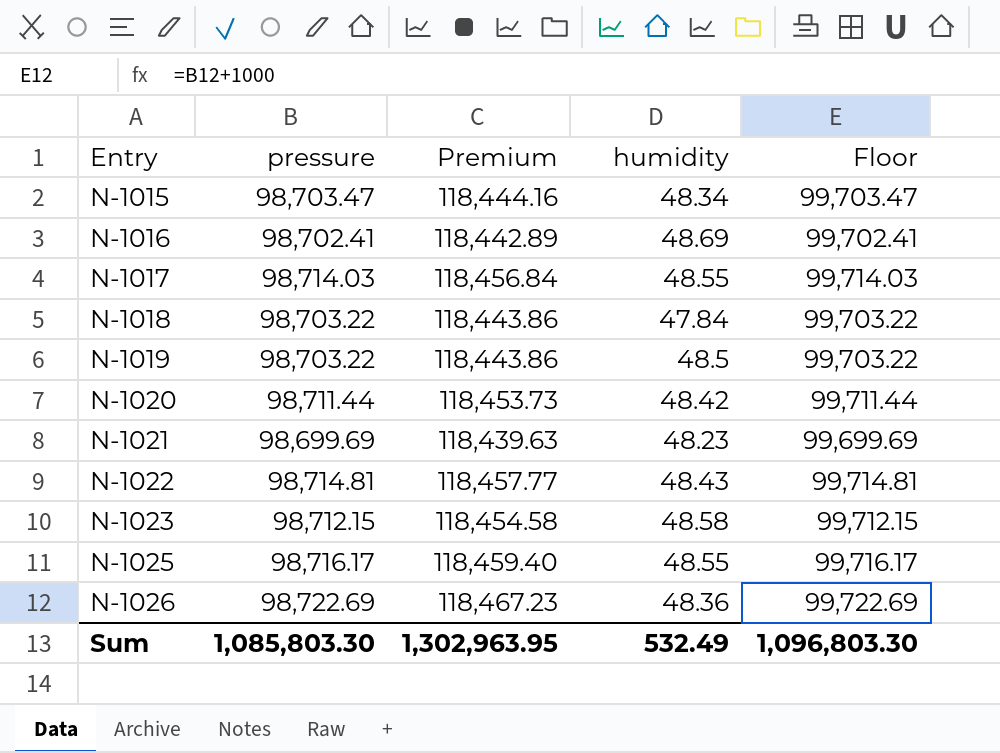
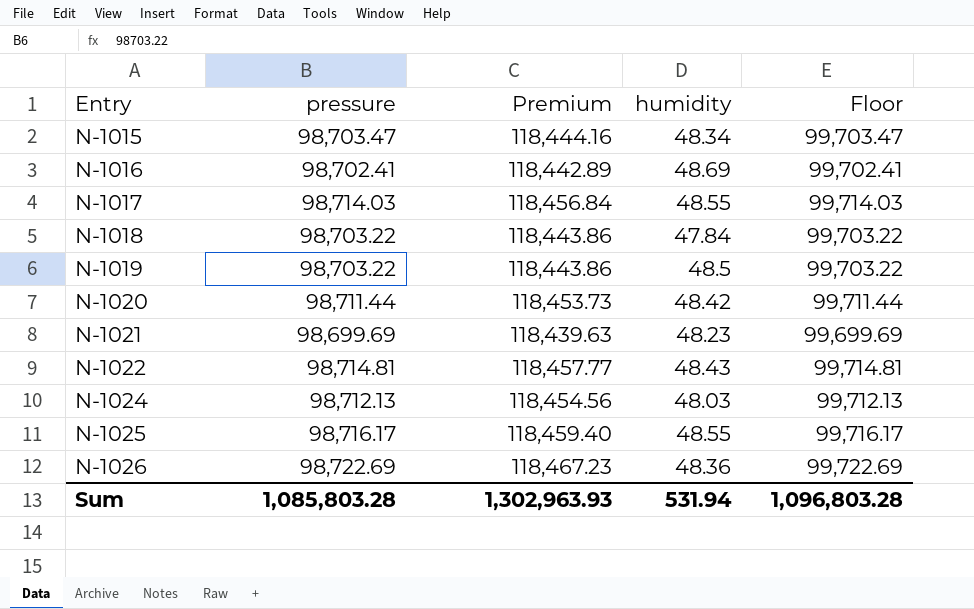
row N-1023: 98,712.15 | 118,454.58 | 48.58 | 99,712.15 -> none
row N-1024: none -> 98,712.13 | 118,454.56 | 48.03 | 99,712.13
Sum | pressure: 1,085,803.30 -> 1,085,803.28
Sum | Premium: 1,302,963.95 -> 1,302,963.93
Sum | humidity: 532.49 -> 531.94
Sum | Floor: 1,096,803.30 -> 1,096,803.28

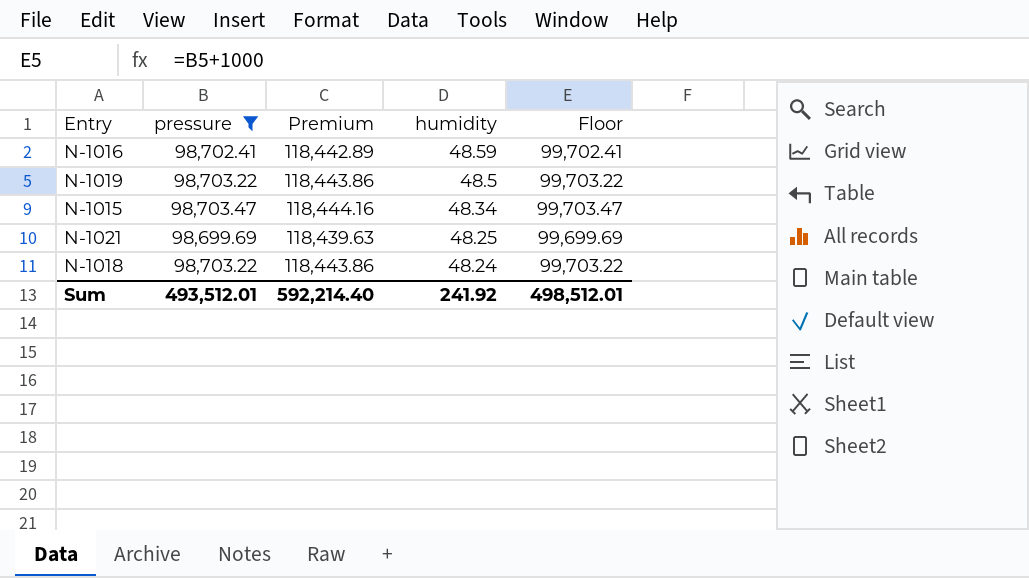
filter: none -> pressure <= 98,703.47
row order: Entry ascending -> humidity descending
N-1016 | humidity: 48.69 -> 48.59
N-1021 | humidity: 48.23 -> 48.25
N-1018 | humidity: 47.84 -> 48.24
Sum | pressure: 1,085,803.28 -> 493,512.01
Sum | Premium: 1,302,963.93 -> 592,214.40
Sum | humidity: 531.94 -> 241.92
Sum | Floor: 1,096,803.28 -> 498,512.01

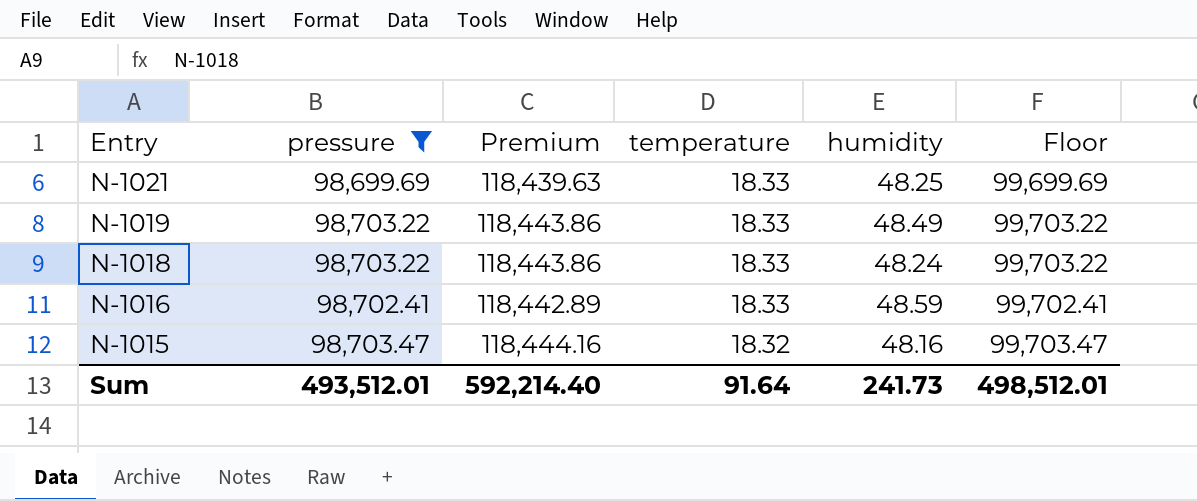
row order: humidity descending -> Entry descending
column temperature | position: none -> 4
N-1019 | humidity: 48.5 -> 48.49
N-1015 | humidity: 48.34 -> 48.16
Sum | humidity: 241.92 -> 241.73

